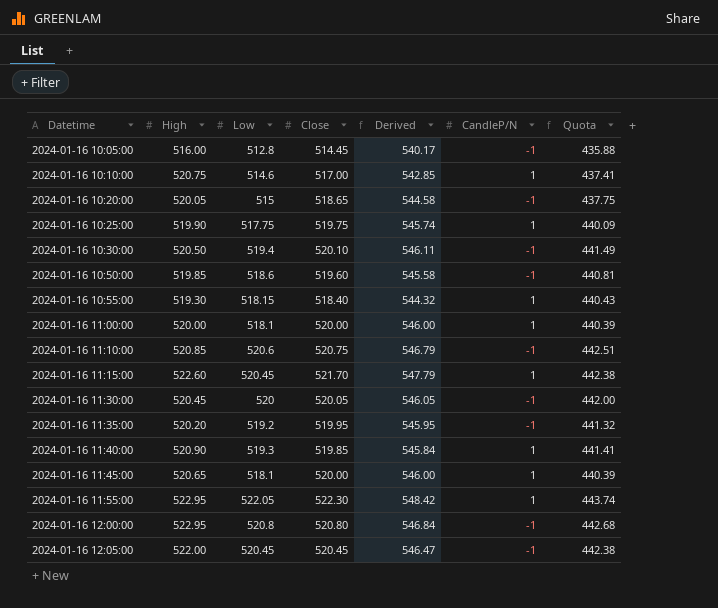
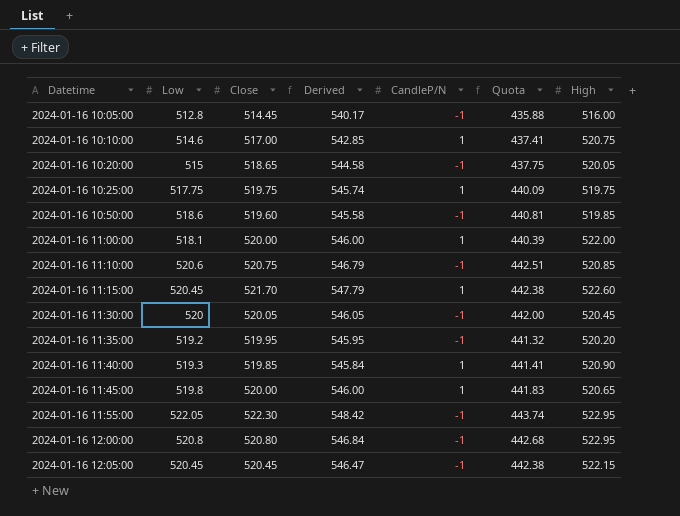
column High | position: 2 -> 7
row 2024-01-16 10:30:00: 520.50 | 519.4 | 520.10 | 546.11 | -1 | 441.49 -> none
row 2024-01-16 10:55:00: 519.30 | 518.15 | 518.40 | 544.32 | 1 | 440.43 -> none
2024-01-16 10:25:00 | High: 519.90 -> 519.75
2024-01-16 11:00:00 | High: 520.00 -> 522.00
2024-01-16 11:45:00 | Low: 518.1 -> 519.8
2024-01-16 11:45:00 | Quota: 440.39 -> 441.83
2024-01-16 11:55:00 | CandleP/N: 1 -> -1
2024-01-16 12:05:00 | High: 522.00 -> 522.15

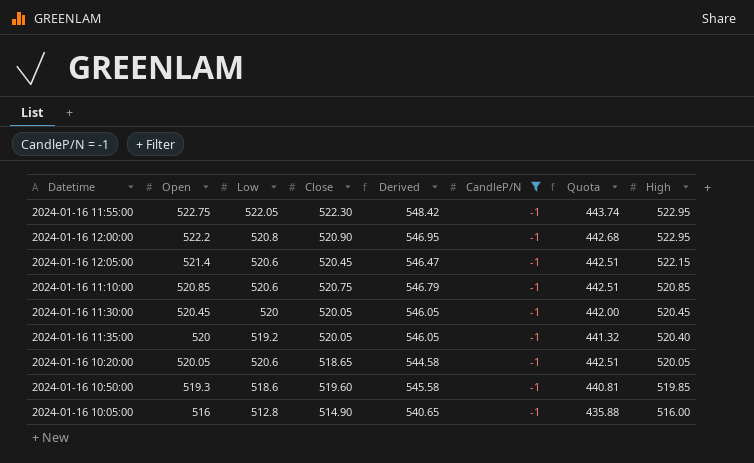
filter: none -> CandleP/N = -1
row order: Datetime ascending -> High descending
column Open | position: none -> 2
2024-01-16 12:00:00 | Close: 520.80 -> 520.90
2024-01-16 12:00:00 | Derived: 546.84 -> 546.95
2024-01-16 12:05:00 | Low: 520.45 -> 520.6
2024-01-16 12:05:00 | Quota: 442.38 -> 442.51
2024-01-16 11:35:00 | Close: 519.95 -> 520.05
2024-01-16 11:35:00 | Derived: 545.95 -> 546.05
2024-01-16 11:35:00 | High: 520.20 -> 520.40
2024-01-16 10:20:00 | Low: 515 -> 520.6
2024-01-16 10:20:00 | Quota: 437.75 -> 442.51
2024-01-16 10:05:00 | Close: 514.45 -> 514.90
2024-01-16 10:05:00 | Derived: 540.17 -> 540.65

